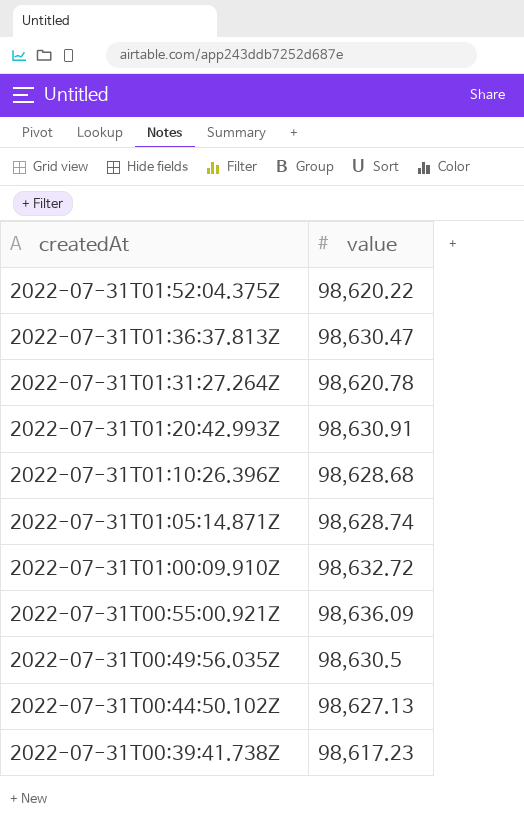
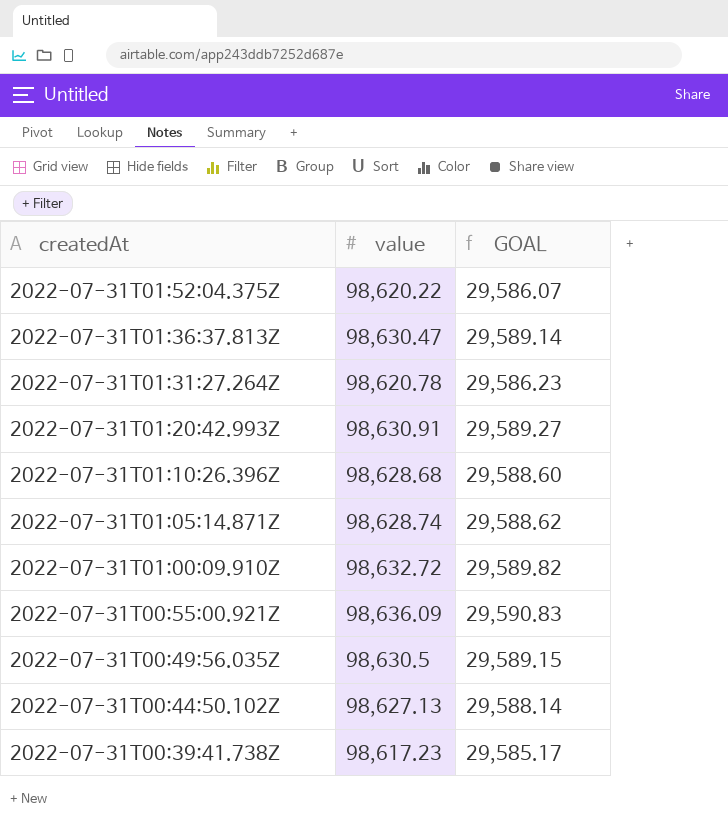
column GOAL | formula: none -> [value] * 0.3

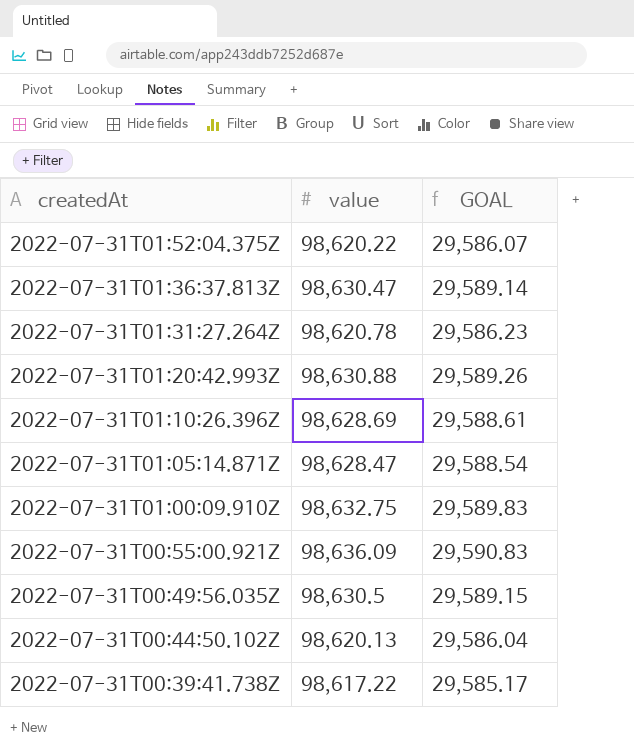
2022-07-31T01:20:42.993Z | value: 98,630.91 -> 98,630.88
2022-07-31T01:20:42.993Z | GOAL: 29,589.27 -> 29,589.26
2022-07-31T01:10:26.396Z | value: 98,628.68 -> 98,628.69
2022-07-31T01:10:26.396Z | GOAL: 29,588.60 -> 29,588.61
2022-07-31T01:05:14.871Z | value: 98,628.74 -> 98,628.47
2022-07-31T01:05:14.871Z | GOAL: 29,588.62 -> 29,588.54
2022-07-31T01:00:09.910Z | value: 98,632.72 -> 98,632.75
2022-07-31T01:00:09.910Z | GOAL: 29,589.82 -> 29,589.83
2022-07-31T00:44:50.102Z | value: 98,627.13 -> 98,620.13
2022-07-31T00:44:50.102Z | GOAL: 29,588.14 -> 29,586.04
2022-07-31T00:39:41.738Z | value: 98,617.23 -> 98,617.22

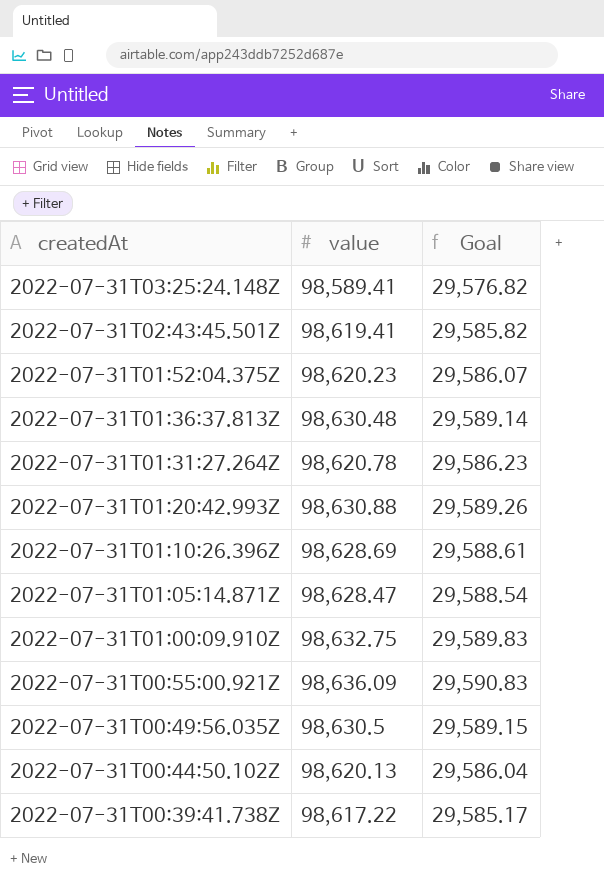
column name: GOAL -> Goal
row 2022-07-31T03:25:24.148Z: none -> 98,589.41 | 29,576.82
row 2022-07-31T02:43:45.501Z: none -> 98,619.41 | 29,585.82
2022-07-31T01:52:04.375Z | value: 98,620.22 -> 98,620.23
2022-07-31T01:36:37.813Z | value: 98,630.47 -> 98,630.48

